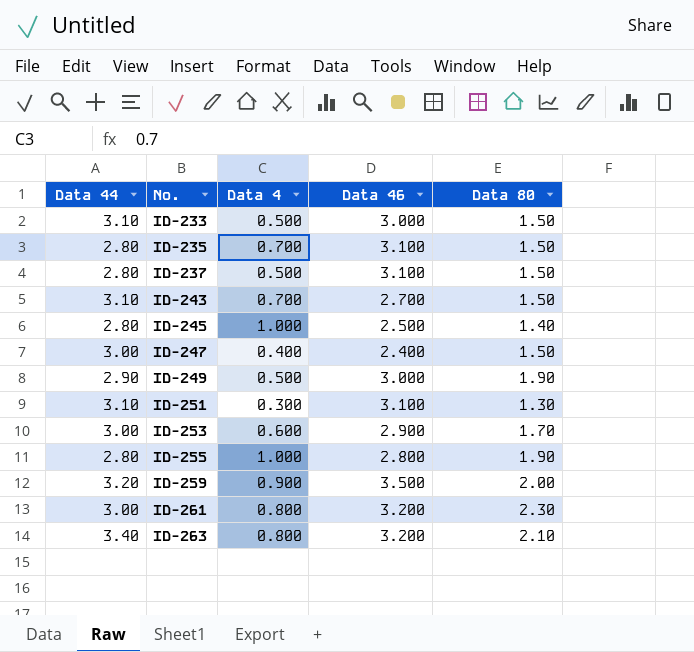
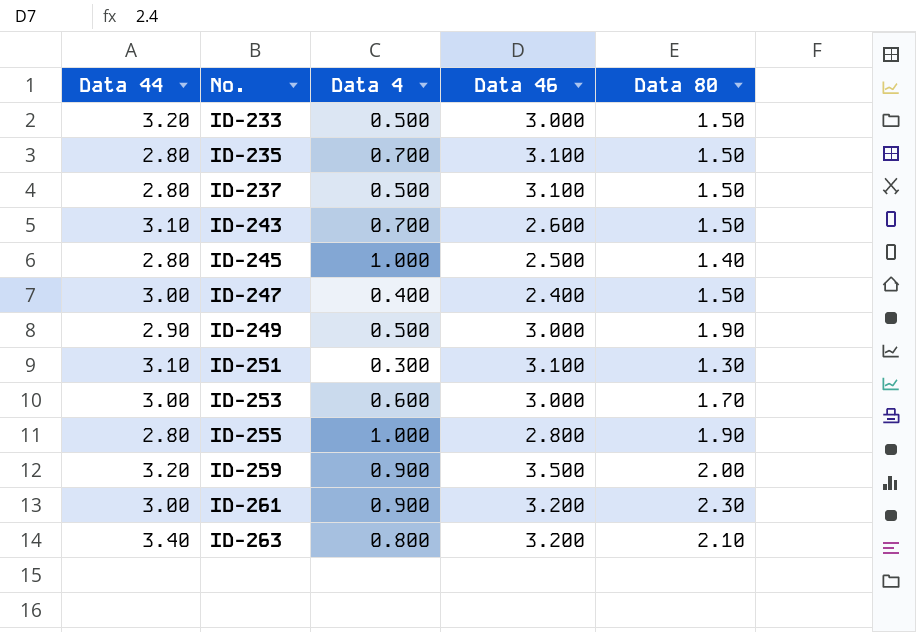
ID-233 | Data 44: 3.10 -> 3.20
ID-243 | Data 46: 2.700 -> 2.600
ID-253 | Data 46: 2.900 -> 3.000
ID-261 | Data 4: 0.800 -> 0.900

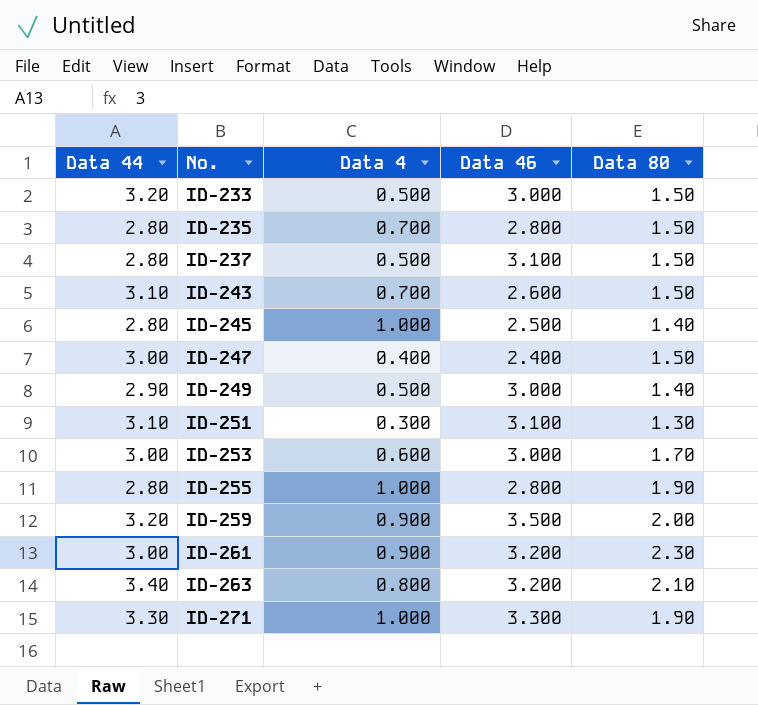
ID-235 | Data 46: 3.100 -> 2.800
ID-249 | Data 80: 1.90 -> 1.40
row ID-271: none -> 3.30 | 1.000 | 3.300 | 1.90

